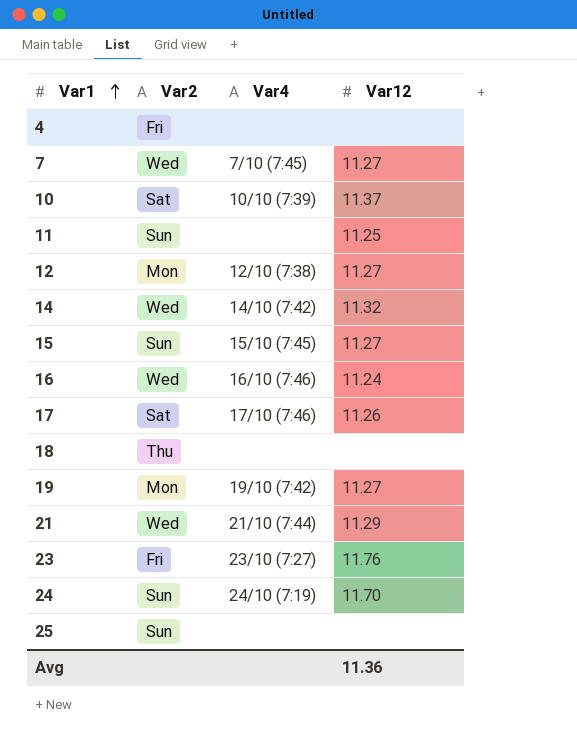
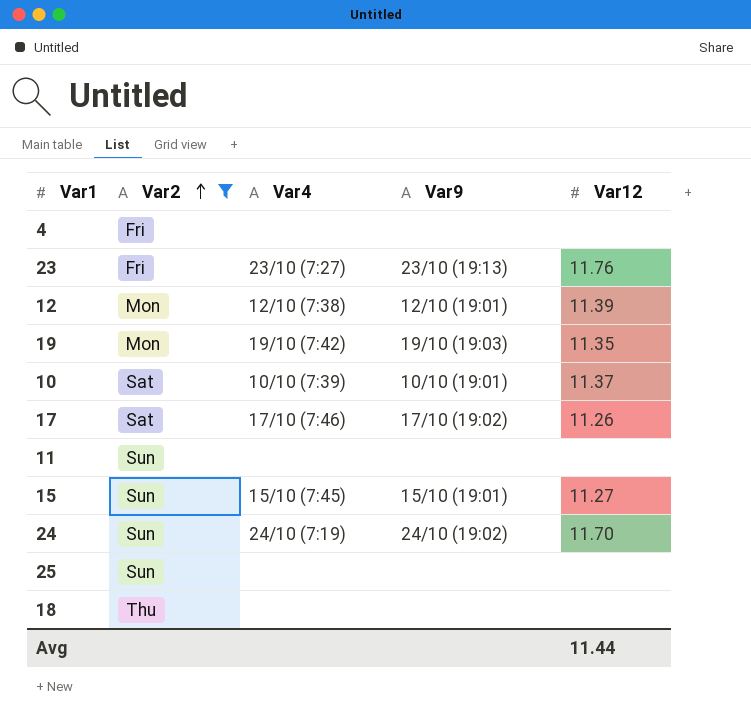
filter: none -> Var2 != Wed
row order: Var1 ascending -> Var2 ascending
column Var9 | position: none -> 4
12 | Var12: 11.27 -> 11.39
19 | Var12: 11.27 -> 11.35
11 | Var12: 11.25 -> none
Avg | Var12: 11.36 -> 11.44

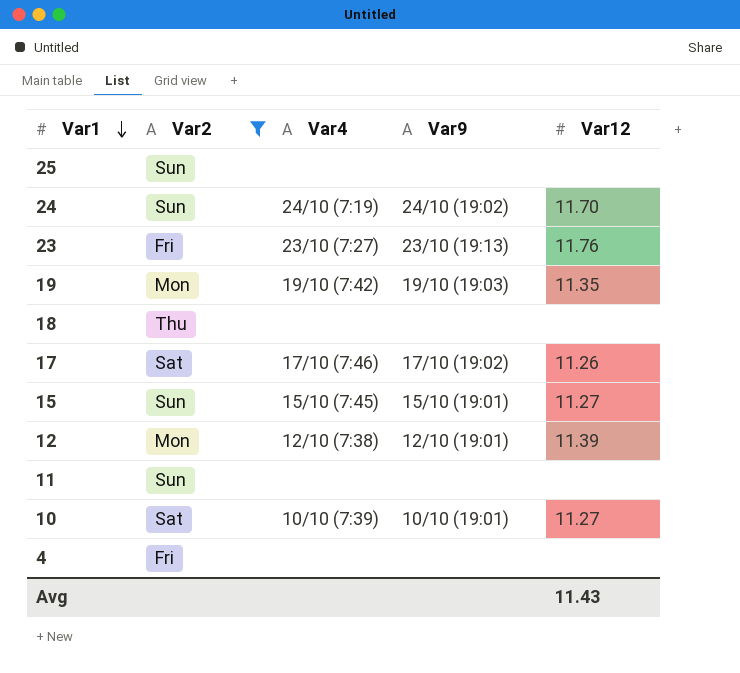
row order: Var2 ascending -> Var1 descending
10 | Var12: 11.37 -> 11.27
Avg | Var12: 11.44 -> 11.43

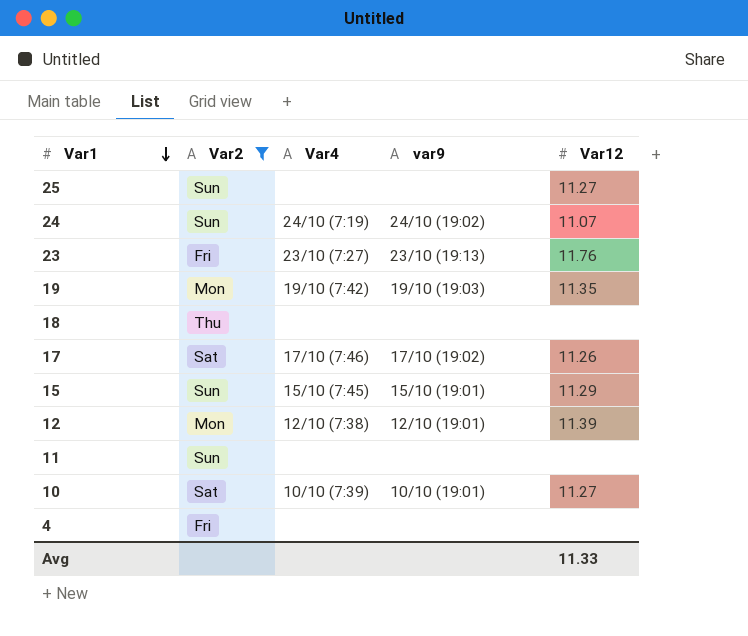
column name: Var9 -> var9
25 | Var12: none -> 11.27
24 | Var12: 11.70 -> 11.07
15 | Var12: 11.27 -> 11.29
Avg | Var12: 11.43 -> 11.33

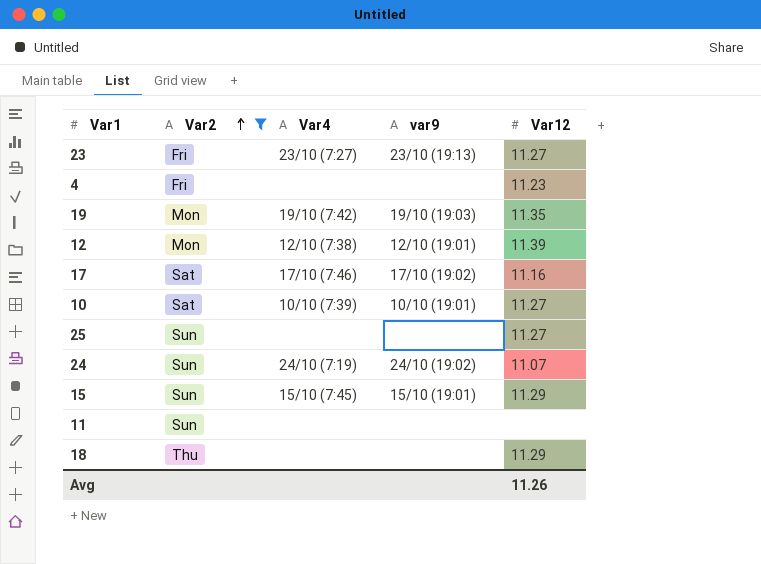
row order: Var1 descending -> Var2 ascending
23 | Var12: 11.76 -> 11.27
4 | Var12: none -> 11.23
17 | Var12: 11.26 -> 11.16
18 | Var12: none -> 11.29
Avg | Var12: 11.33 -> 11.26

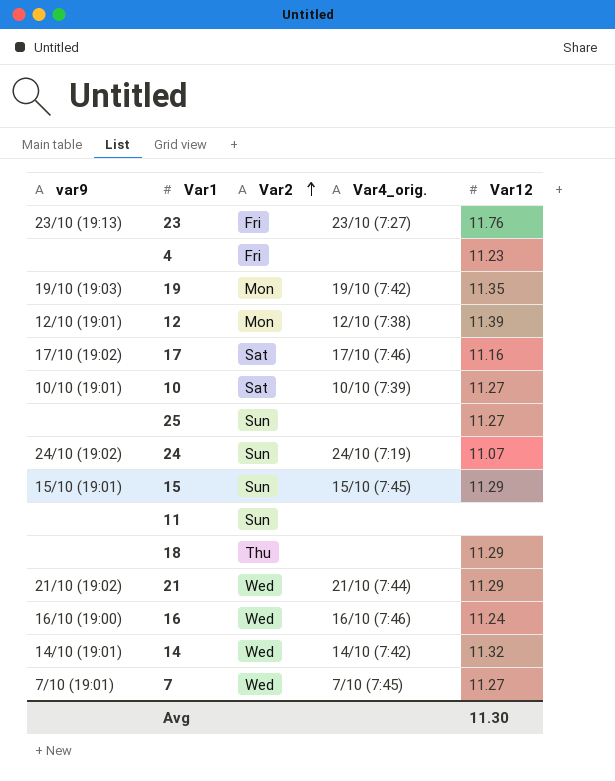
filter: Var2 != Wed -> none
column var9 | position: 4 -> 1
column name: Var4 -> Var4_orig.
23 | Var12: 11.27 -> 11.76
Avg | Var12: 11.26 -> 11.30

